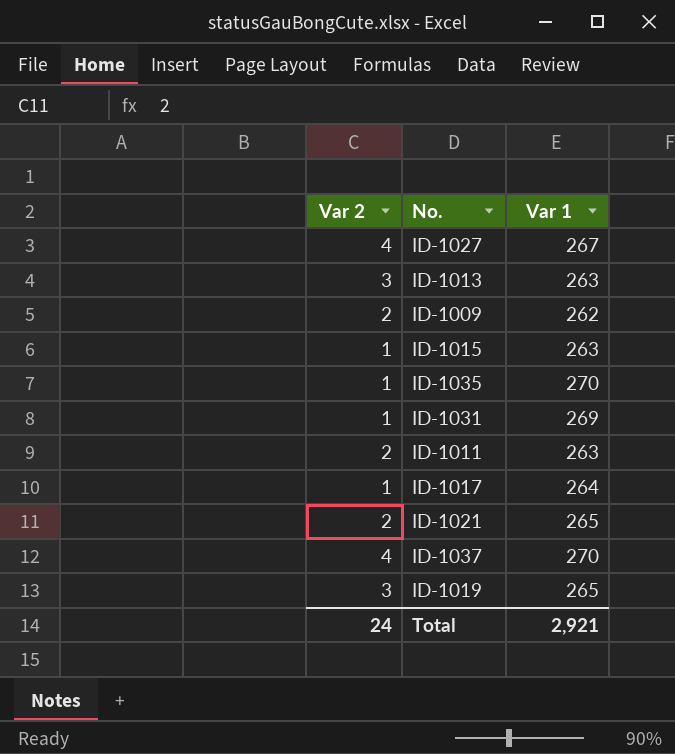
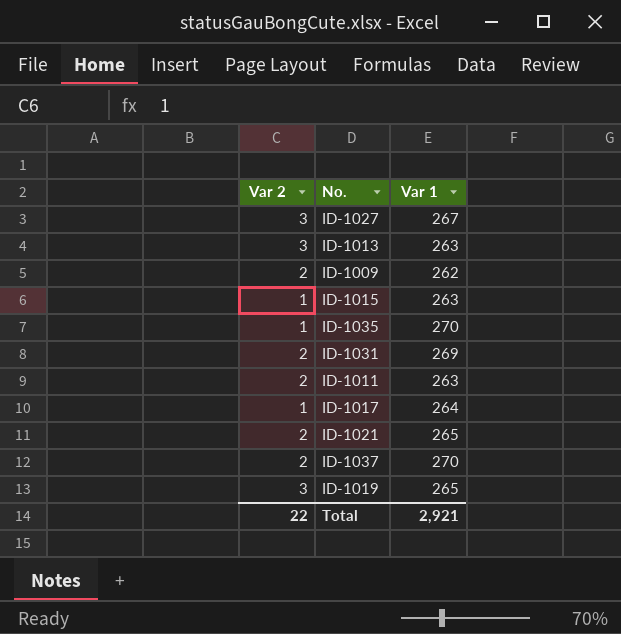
ID-1027 | Var 2: 4 -> 3
ID-1031 | Var 2: 1 -> 2
ID-1037 | Var 2: 4 -> 2
Total | Var 2: 24 -> 22

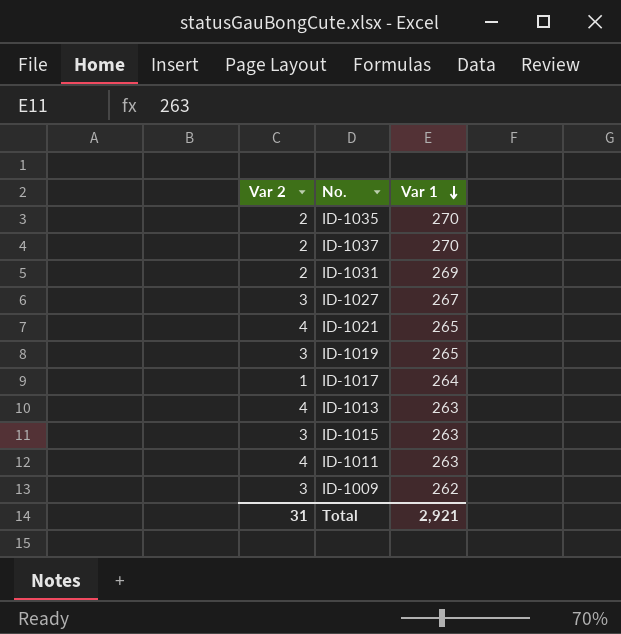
row order: none -> Var 1 descending
ID-1035 | Var 2: 1 -> 2
ID-1021 | Var 2: 2 -> 4
ID-1013 | Var 2: 3 -> 4
ID-1015 | Var 2: 1 -> 3
ID-1011 | Var 2: 2 -> 4
ID-1009 | Var 2: 2 -> 3
Total | Var 2: 22 -> 31

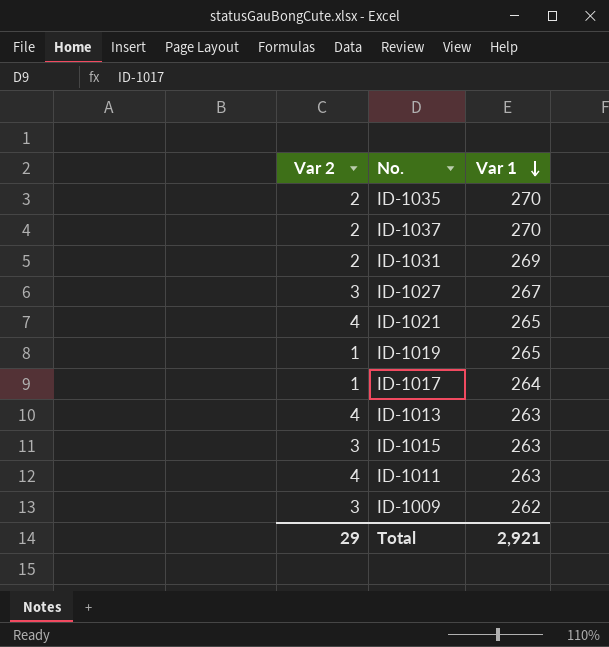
ID-1019 | Var 2: 3 -> 1
Total | Var 2: 31 -> 29

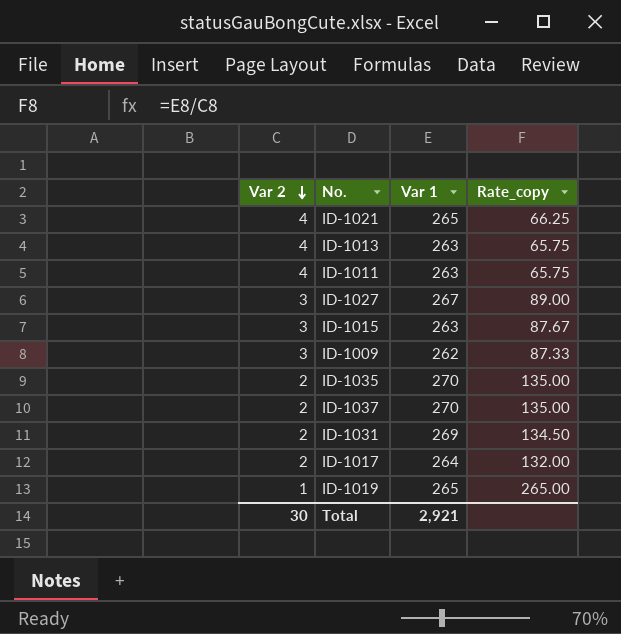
row order: Var 1 descending -> Var 2 descending
column Rate_copy | formula: none -> [Var 1] / [Var 2]
ID-1017 | Var 2: 1 -> 2
Total | Var 2: 29 -> 30

